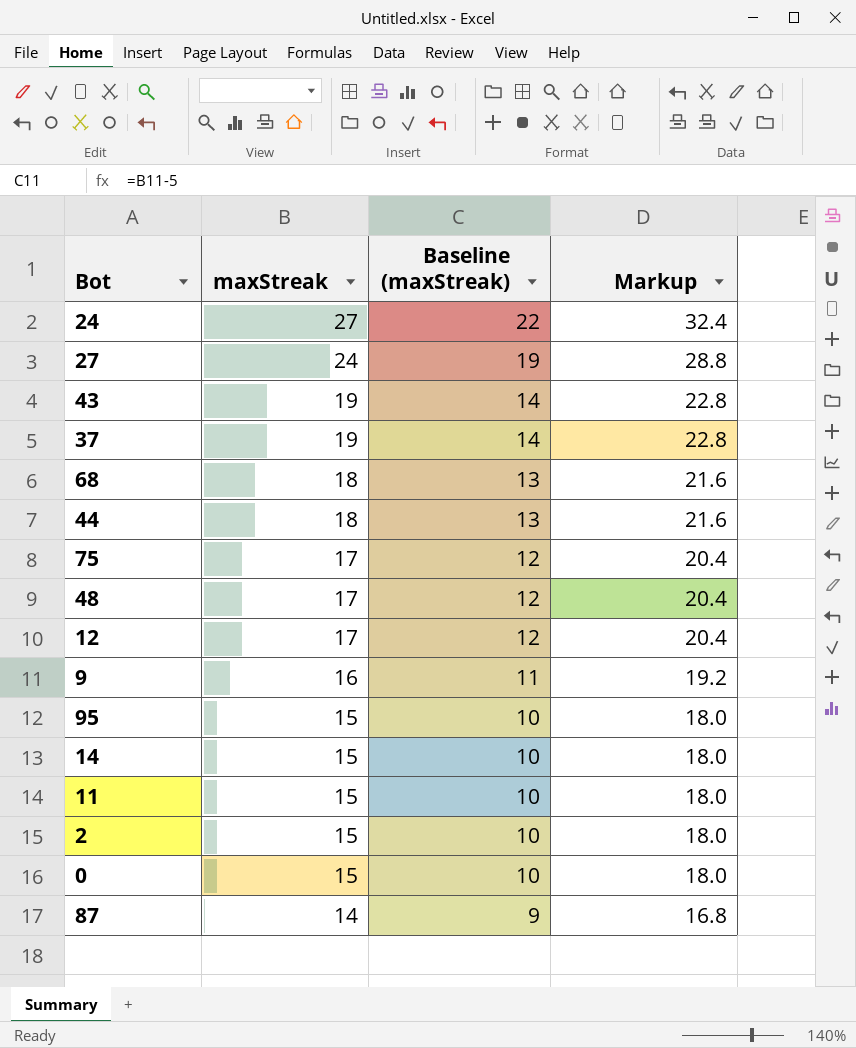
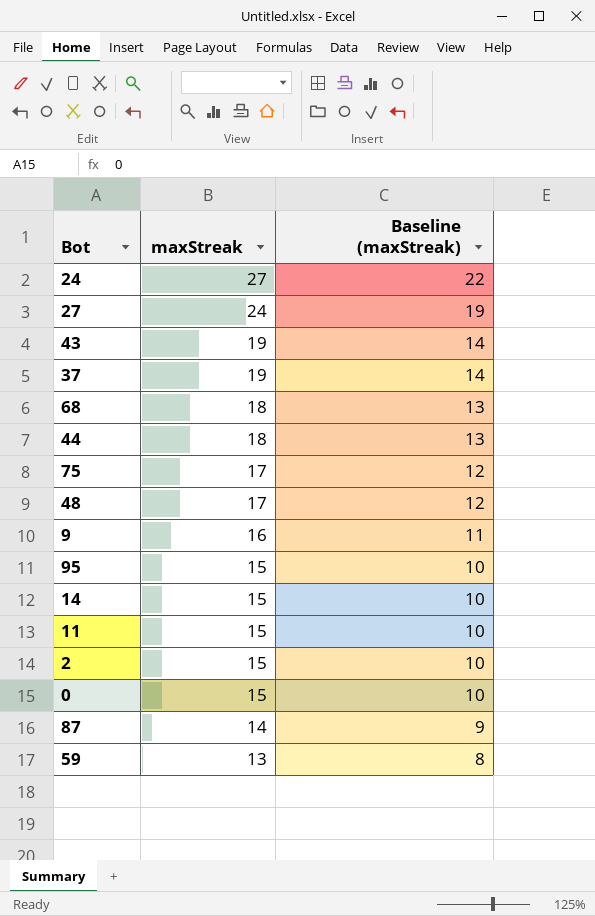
column Markup | formula: [maxStreak] * 1.2 -> none
row 12: 17 | 12 | 20.4 -> none
row 59: none -> 13 | 8

